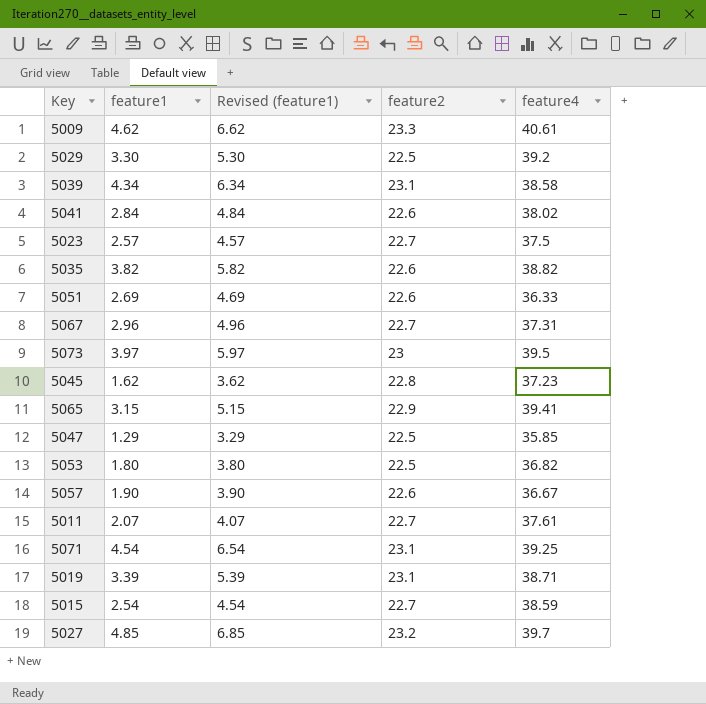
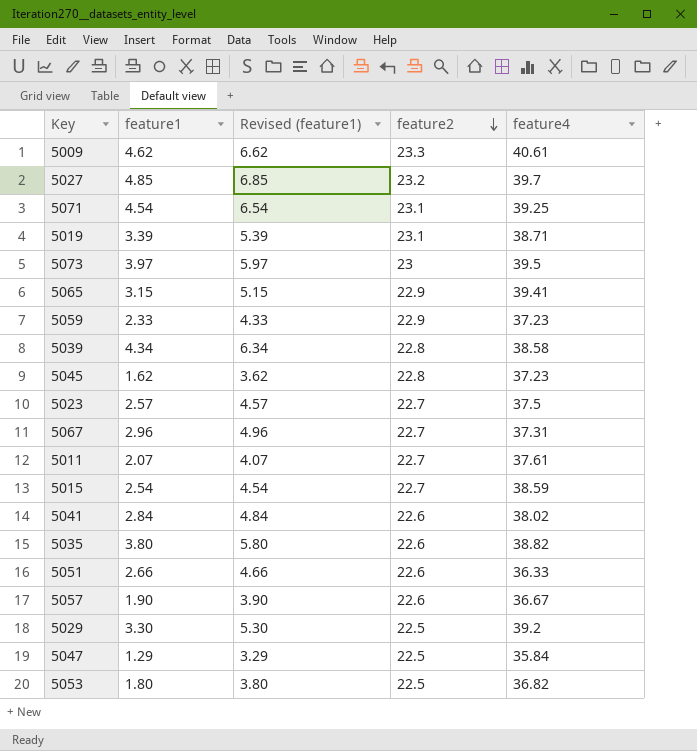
row order: none -> feature2 descending
row 5059: none -> 2.33 | 4.33 | 22.9 | 37.23
5039 | feature2: 23.1 -> 22.8
5035 | feature1: 3.82 -> 3.80
5035 | Revised (feature1): 5.82 -> 5.80
5051 | feature1: 2.69 -> 2.66
5051 | Revised (feature1): 4.69 -> 4.66
5047 | feature4: 35.85 -> 35.84

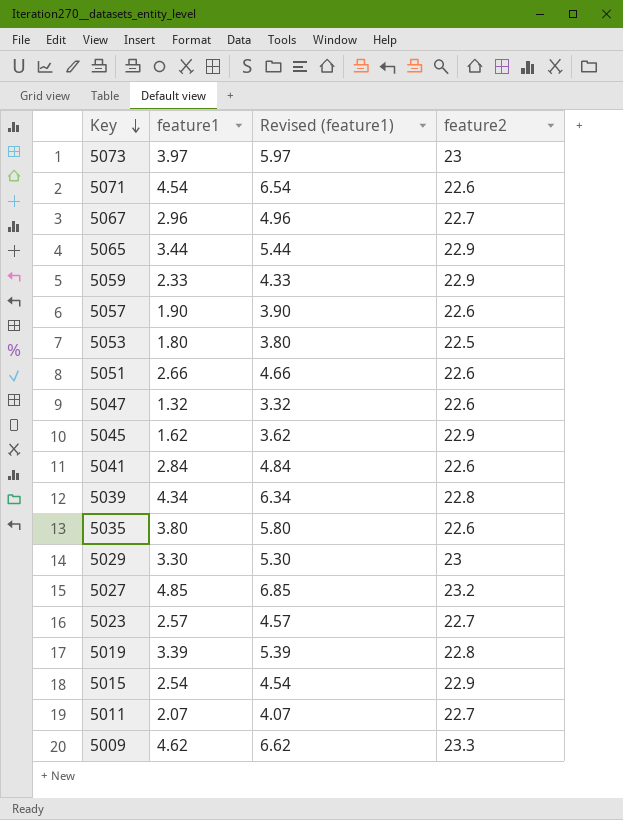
row order: feature2 descending -> Key descending
column feature4 | position: 5 -> none
5071 | feature2: 23.1 -> 22.6
5065 | feature1: 3.15 -> 3.44
5065 | Revised (feature1): 5.15 -> 5.44
5047 | feature1: 1.29 -> 1.32
5047 | Revised (feature1): 3.29 -> 3.32
5047 | feature2: 22.5 -> 22.6
5045 | feature2: 22.8 -> 22.9
5029 | feature2: 22.5 -> 23
5019 | feature2: 23.1 -> 22.8
5015 | feature2: 22.7 -> 22.9

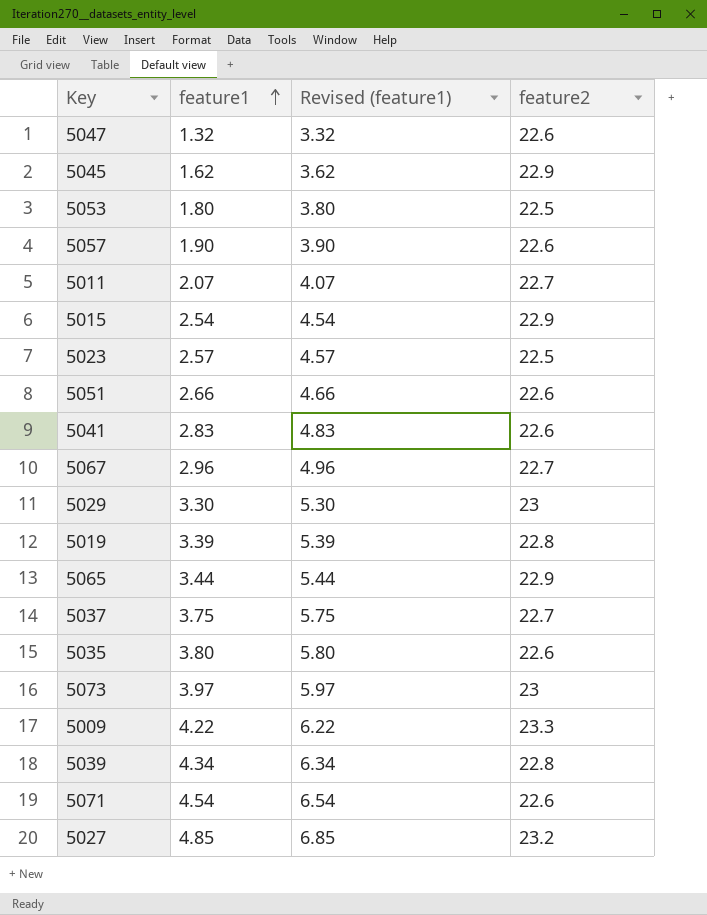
row order: Key descending -> feature1 ascending
row 5059: 2.33 | 4.33 | 22.9 -> none
5023 | feature2: 22.7 -> 22.5
5041 | feature1: 2.84 -> 2.83
5041 | Revised (feature1): 4.84 -> 4.83
row 5037: none -> 3.75 | 5.75 | 22.7
5009 | feature1: 4.62 -> 4.22
5009 | Revised (feature1): 6.62 -> 6.22

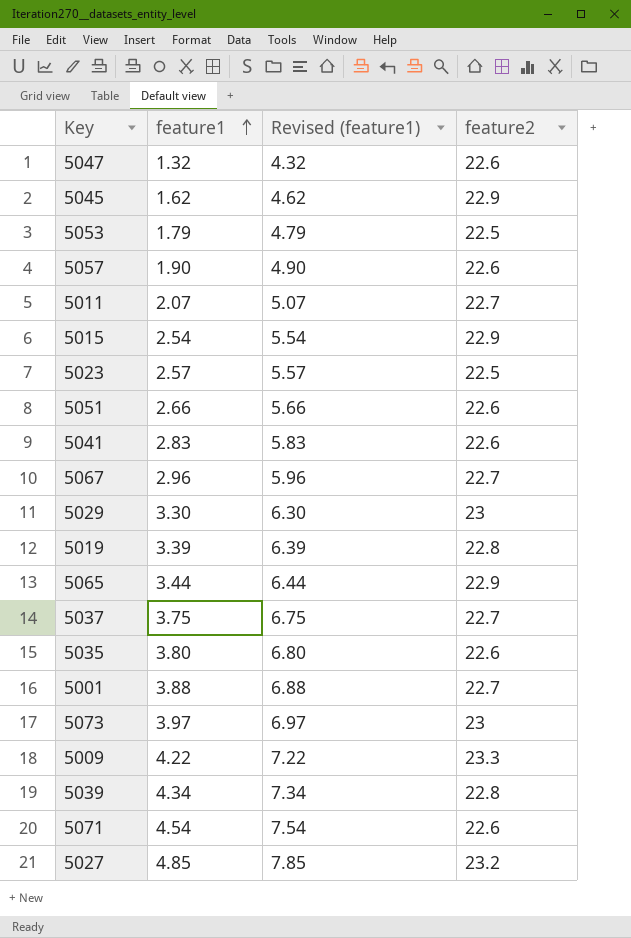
column Revised (feature1) | formula: [feature1] + 2 -> [feature1] + 3
5053 | feature1: 1.80 -> 1.79
row 5001: none -> 3.88 | 6.88 | 22.7

